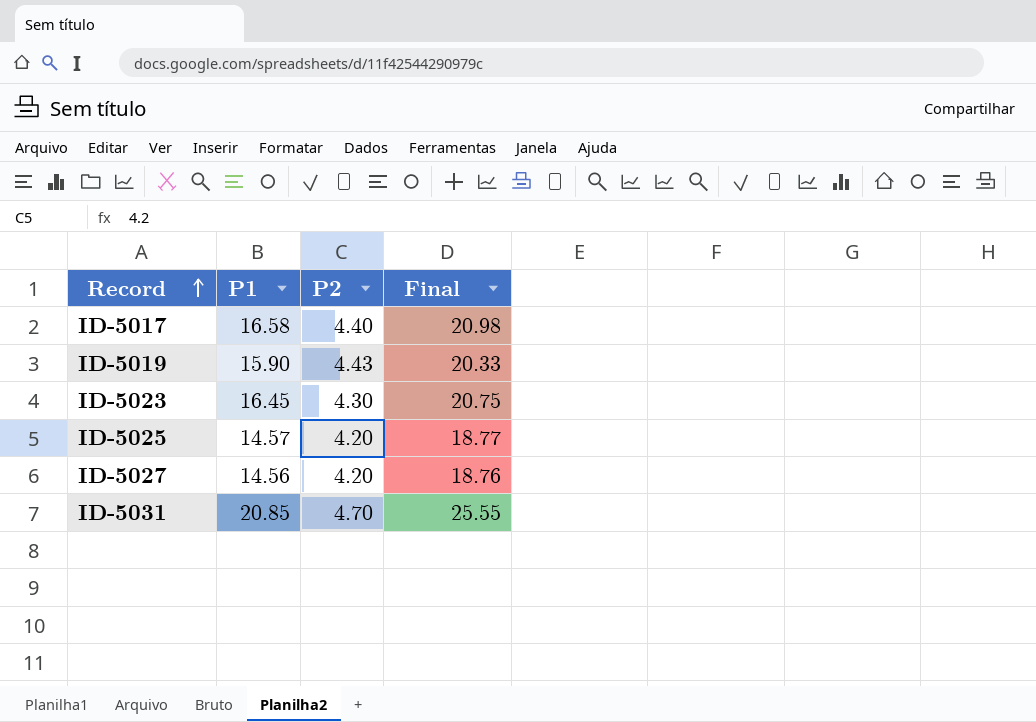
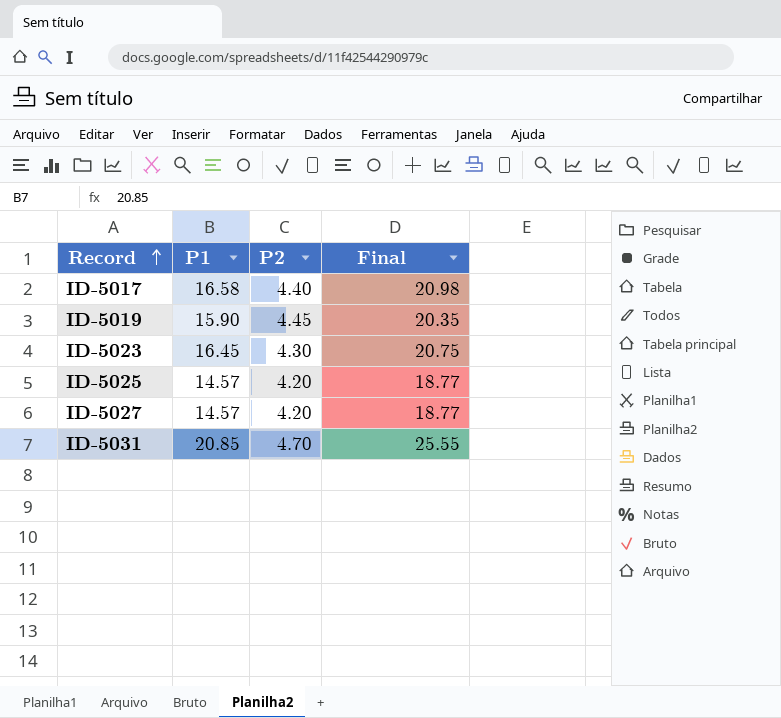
ID-5019 | P2: 4.43 -> 4.45
ID-5019 | Final: 20.33 -> 20.35
ID-5027 | P1: 14.56 -> 14.57
ID-5027 | Final: 18.76 -> 18.77

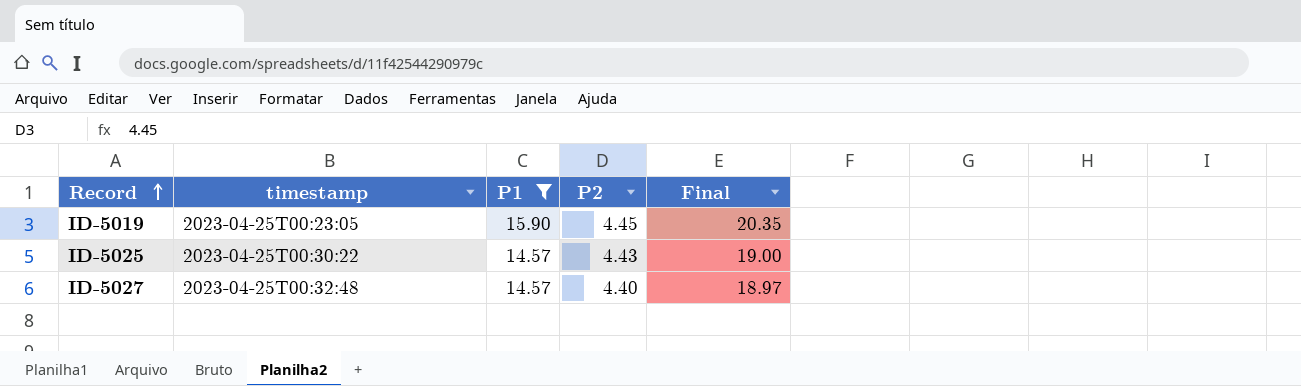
filter: none -> P1 <= 15.90
column timestamp | position: none -> 2
ID-5025 | P2: 4.20 -> 4.43
ID-5025 | Final: 18.77 -> 19.00
ID-5027 | P2: 4.20 -> 4.40
ID-5027 | Final: 18.77 -> 18.97

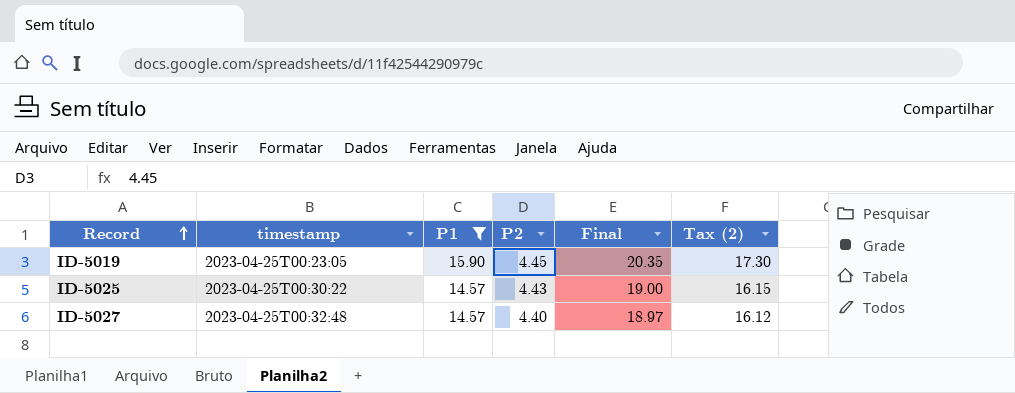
column Tax (2) | formula: none -> [Final] * 0.85

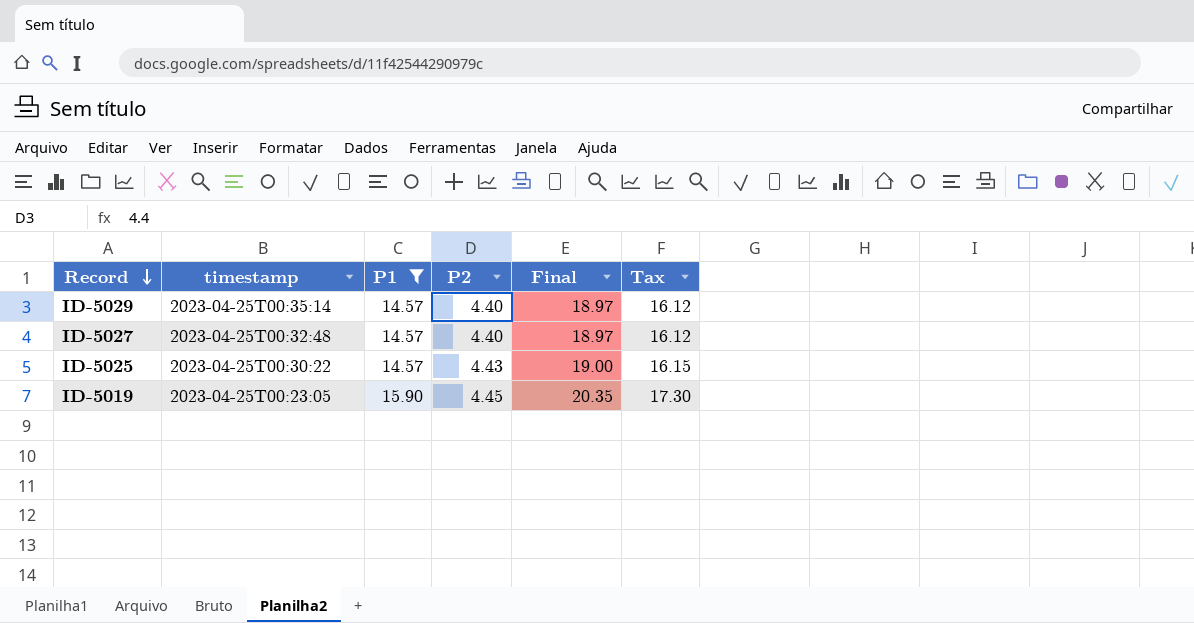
row order: Record ascending -> Record descending
column name: Tax (2) -> Tax
row ID-5029: none -> 2023-04-25T00:35:14 | 14.57 | 4.40 | 18.97 | 16.12

